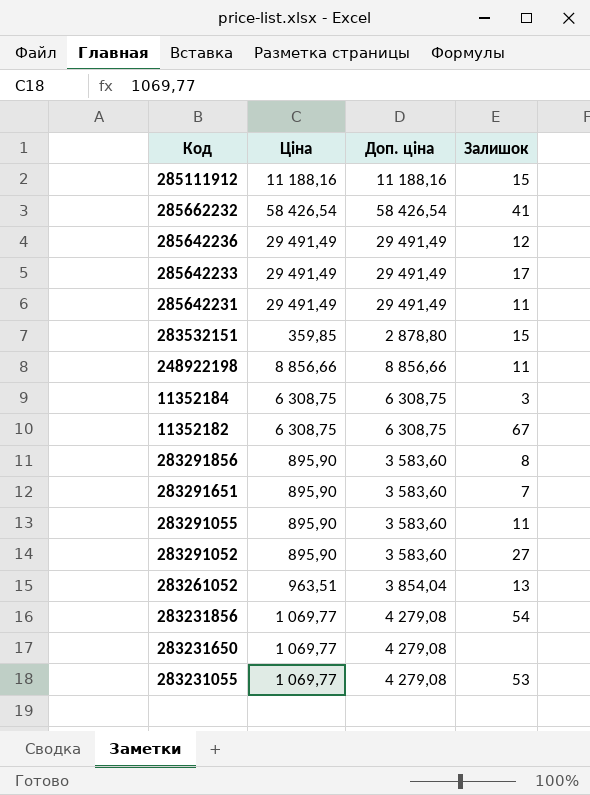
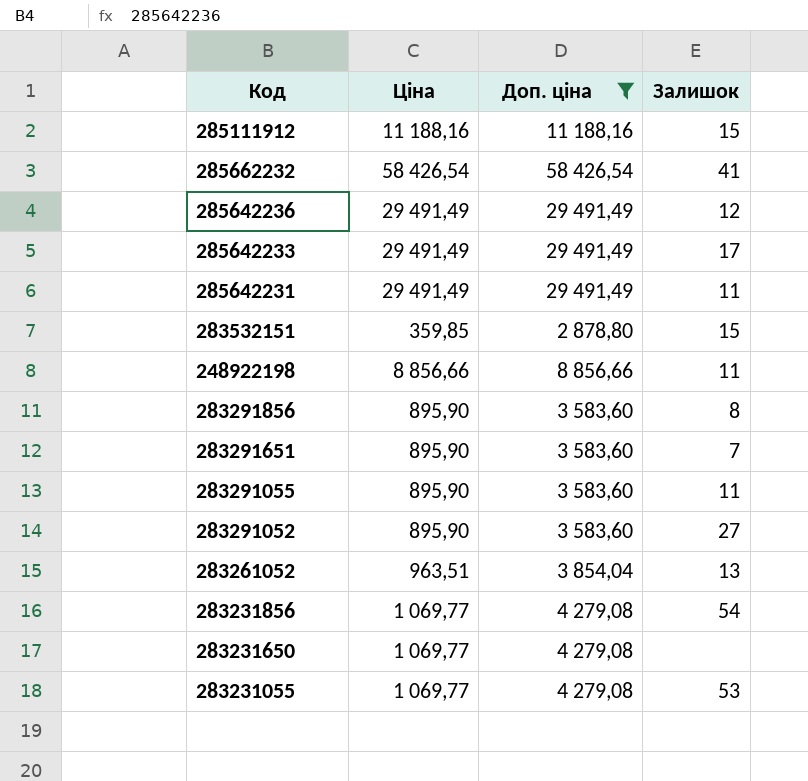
filter: none -> Доп. ціна != 6 308,75

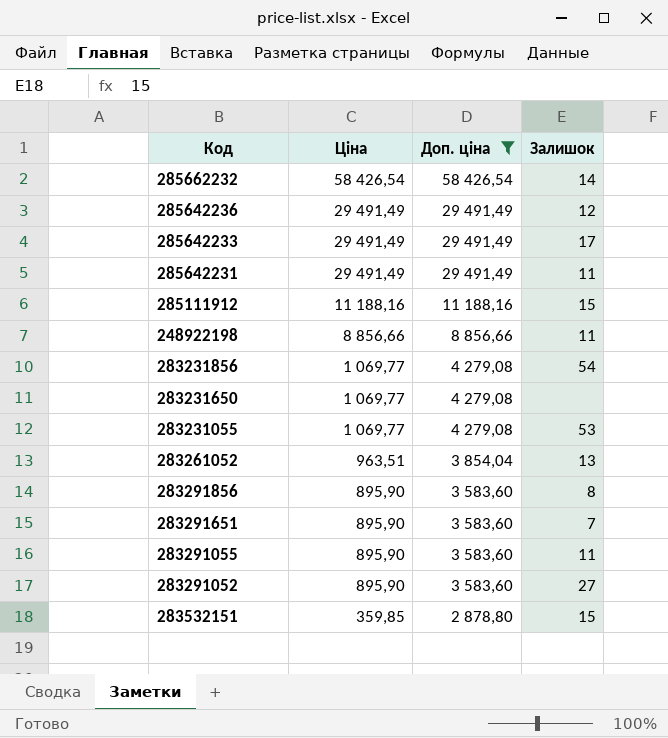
row order: none -> Ціна descending
285662232 | Залишок: 41 -> 14

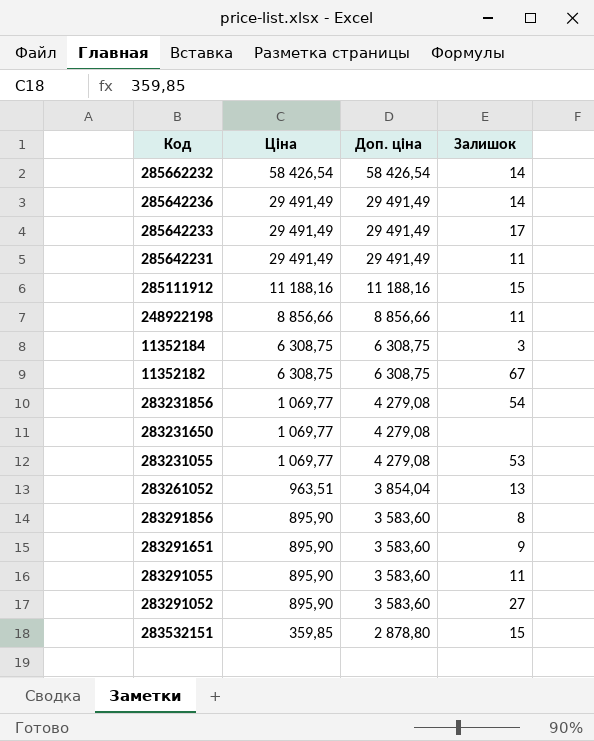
filter: Доп. ціна != 6 308,75 -> none
285642236 | Залишок: 12 -> 14
283291651 | Залишок: 7 -> 9

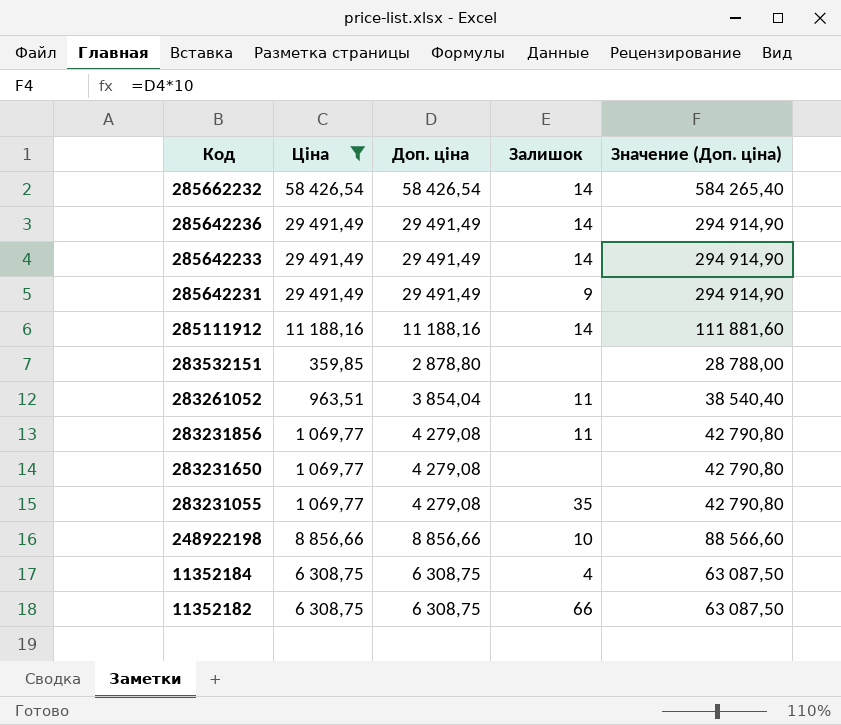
filter: none -> Ціна != 895,90
row order: Ціна descending -> Код descending
column Значение (Доп. ціна) | formula: none -> [Доп. ціна] * 10
285642233 | Залишок: 17 -> 14
285642231 | Залишок: 11 -> 9
285111912 | Залишок: 15 -> 14
283532151 | Залишок: 15 -> none
283261052 | Залишок: 13 -> 11
283231856 | Залишок: 54 -> 11
283231055 | Залишок: 53 -> 35
248922198 | Залишок: 11 -> 10
11352184 | Залишок: 3 -> 4
11352182 | Залишок: 67 -> 66

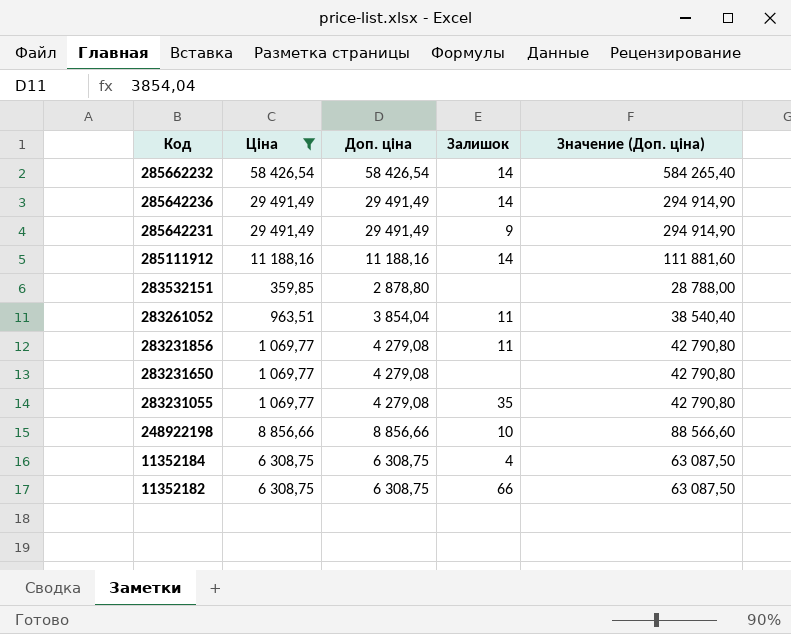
row 285642233: 29 491,49 | 29 491,49 | 14 | 294 914,90 -> none

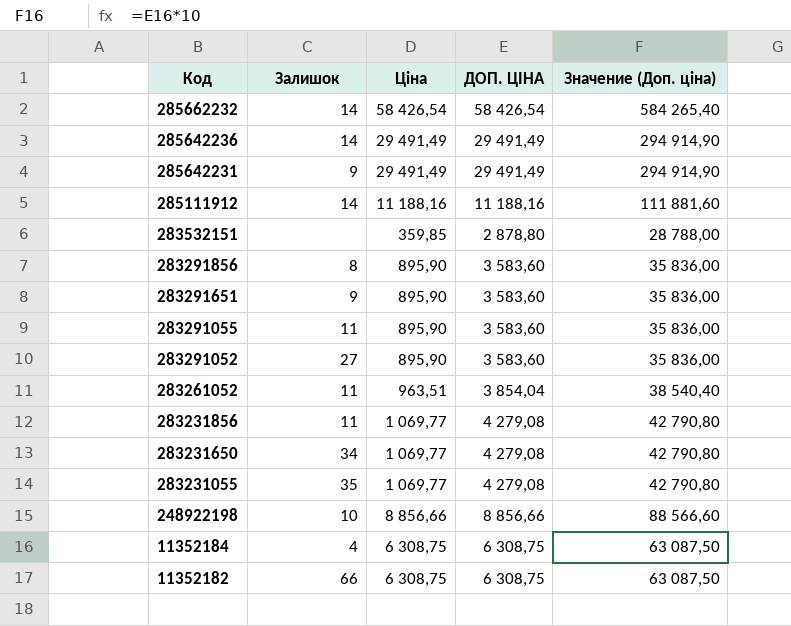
filter: Ціна != 895,90 -> none
column Залишок | position: 4 -> 2
column name: Доп. ціна -> ДОП. ЦІНА
283231650 | Залишок: none -> 34

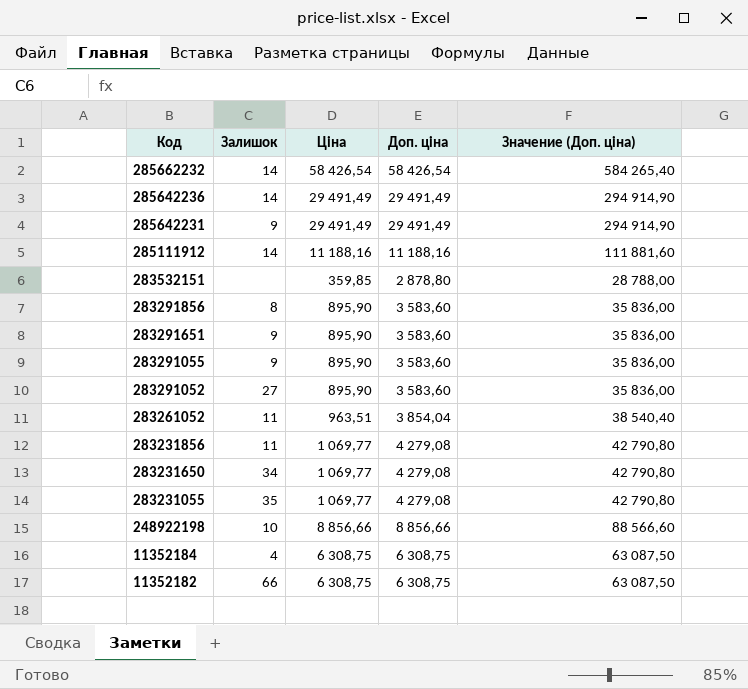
column name: ДОП. ЦІНА -> Доп. ціна
283291055 | Залишок: 11 -> 9

